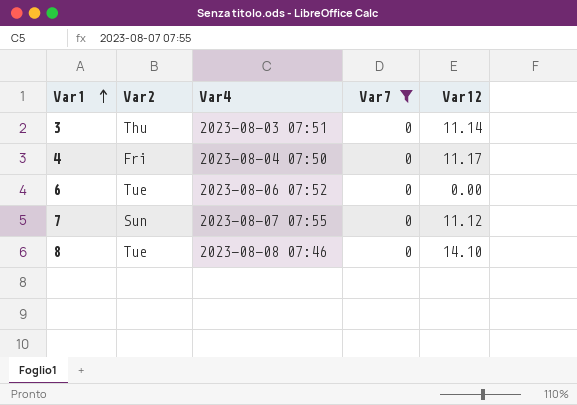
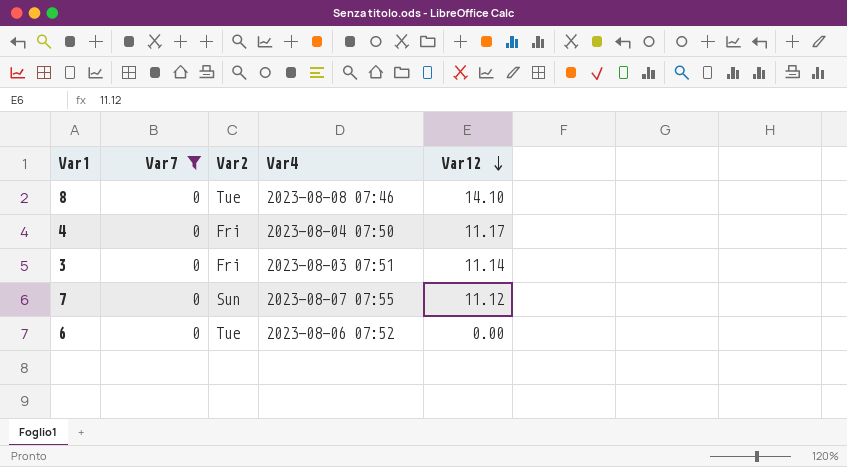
row order: Var1 ascending -> Var12 descending
column Var7 | position: 4 -> 2
3 | Var2: Thu -> Fri

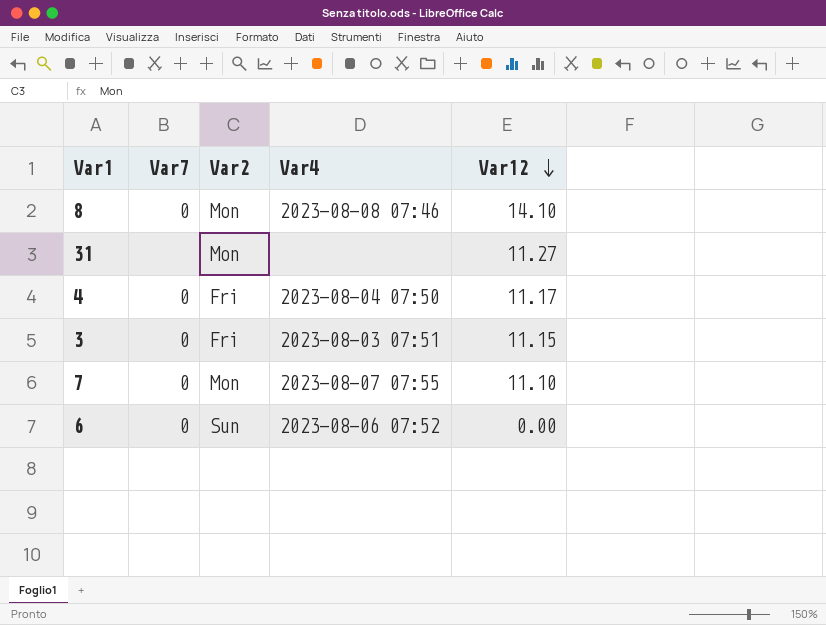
filter: Var7 = 0 -> none
8 | Var2: Tue -> Mon
3 | Var12: 11.14 -> 11.15
7 | Var2: Sun -> Mon
7 | Var12: 11.12 -> 11.10
6 | Var2: Tue -> Sun

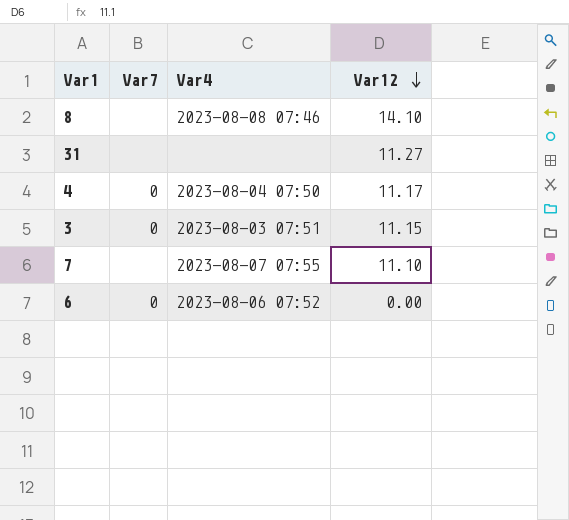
column Var2 | position: 3 -> none
8 | Var7: 0 -> none
7 | Var7: 0 -> none

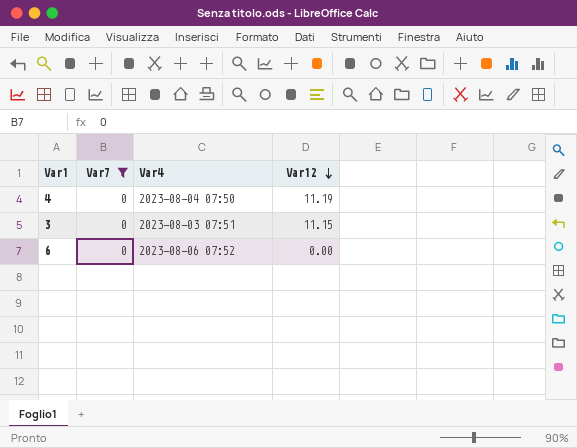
filter: none -> Var7 = 0
4 | Var12: 11.17 -> 11.19

